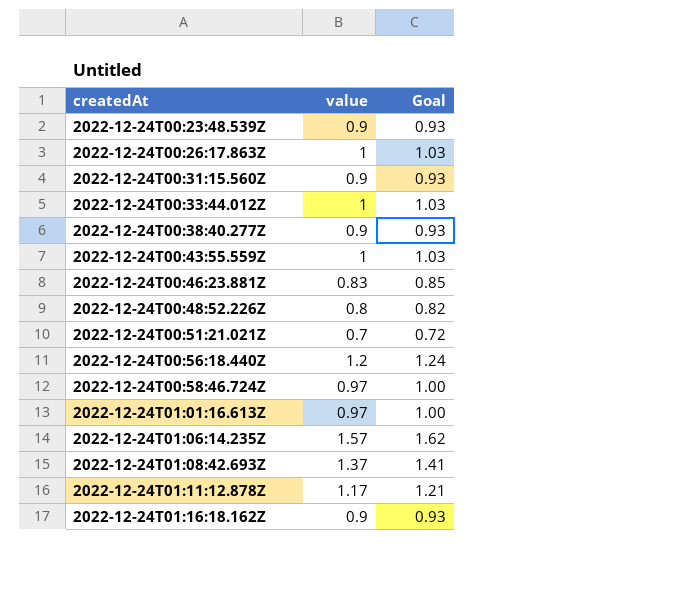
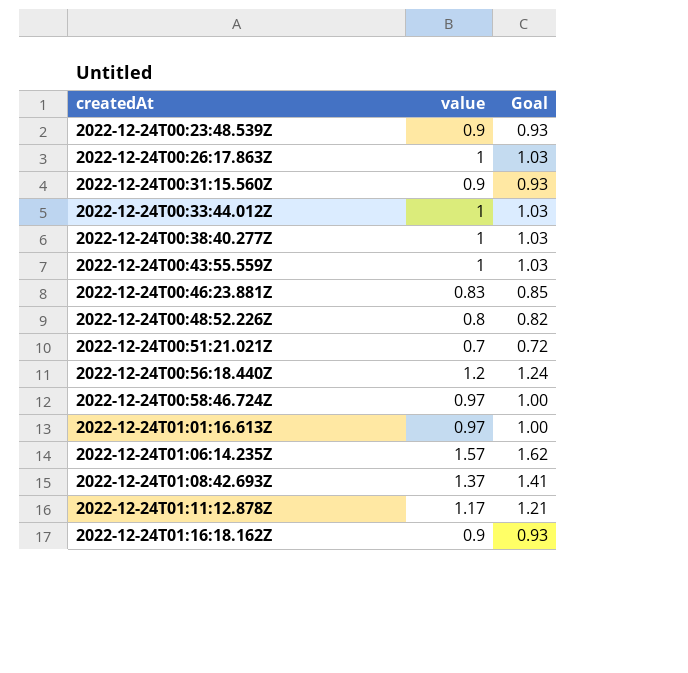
2022-12-24T00:38:40.277Z | value: 0.9 -> 1
2022-12-24T00:38:40.277Z | Goal: 0.93 -> 1.03

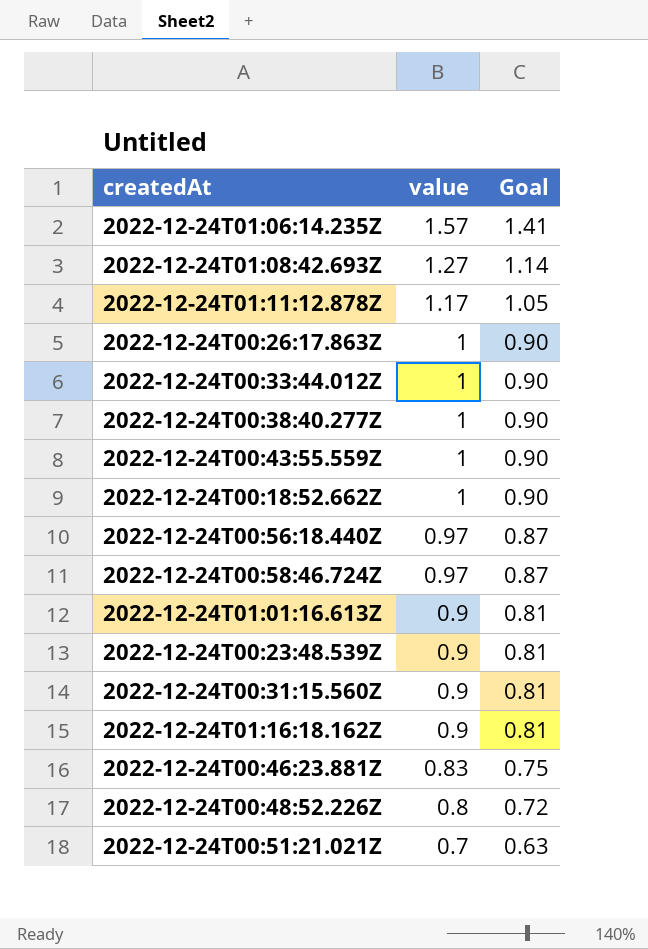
row order: createdAt ascending -> value descending
column Goal | formula: [value] * 1.03 -> [value] * 0.9
2022-12-24T01:08:42.693Z | value: 1.37 -> 1.27
row 2022-12-24T00:18:52.662Z: none -> 1 | 0.90
2022-12-24T00:56:18.440Z | value: 1.2 -> 0.97
2022-12-24T01:01:16.613Z | value: 0.97 -> 0.9

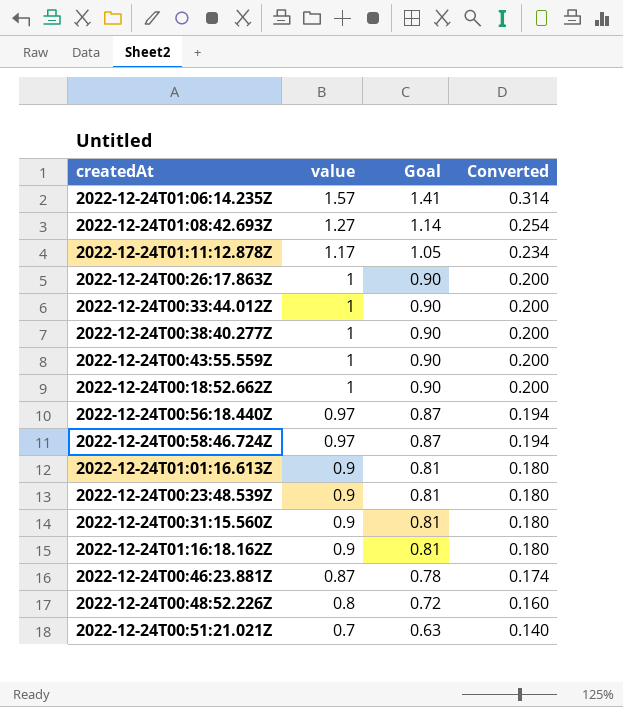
column Converted | formula: none -> [value] * 0.2
2022-12-24T00:46:23.881Z | value: 0.83 -> 0.87
2022-12-24T00:46:23.881Z | Goal: 0.75 -> 0.78

